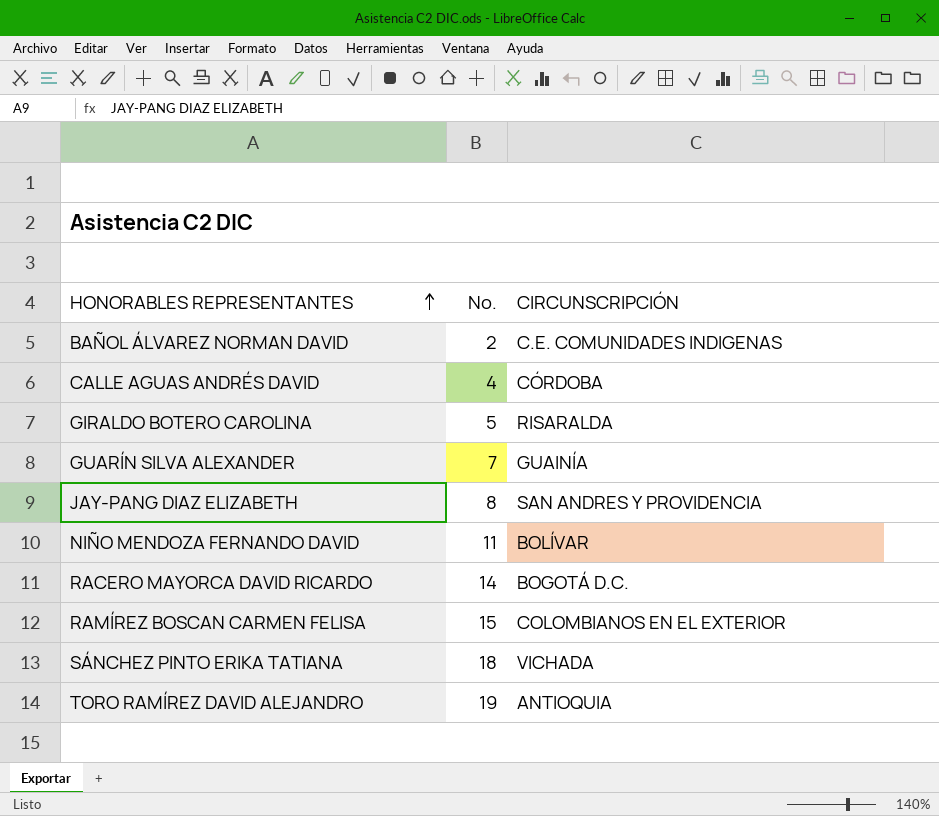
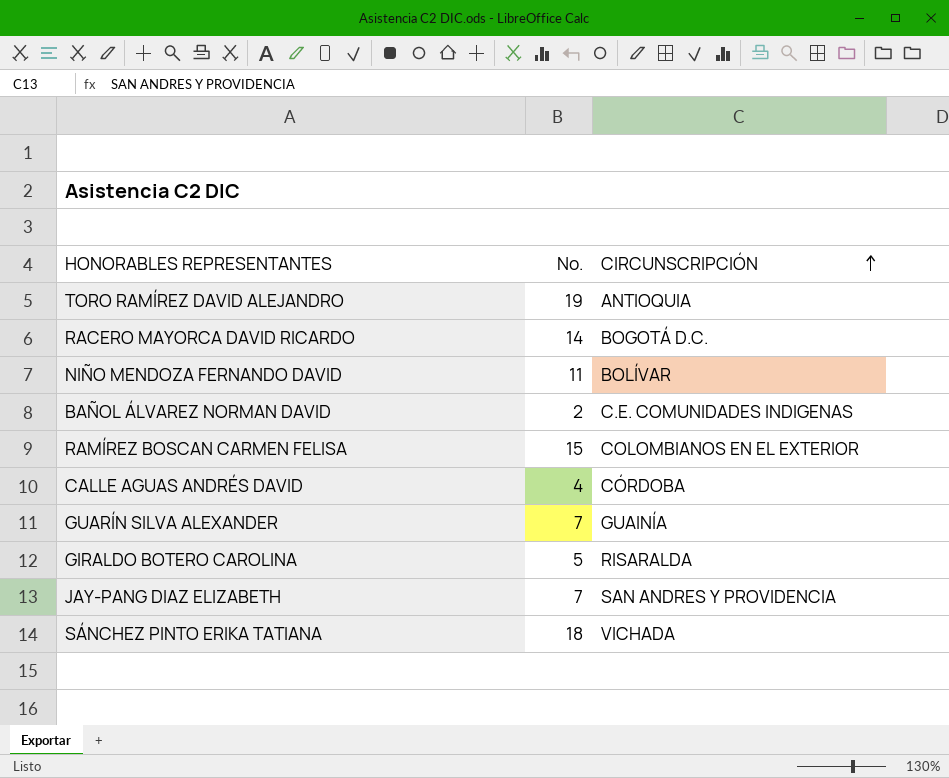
row order: HONORABLES REPRESENTANTES ascending -> CIRCUNSCRIPCIÓN ascending
JAY-PANG DIAZ ELIZABETH | No.: 8 -> 7

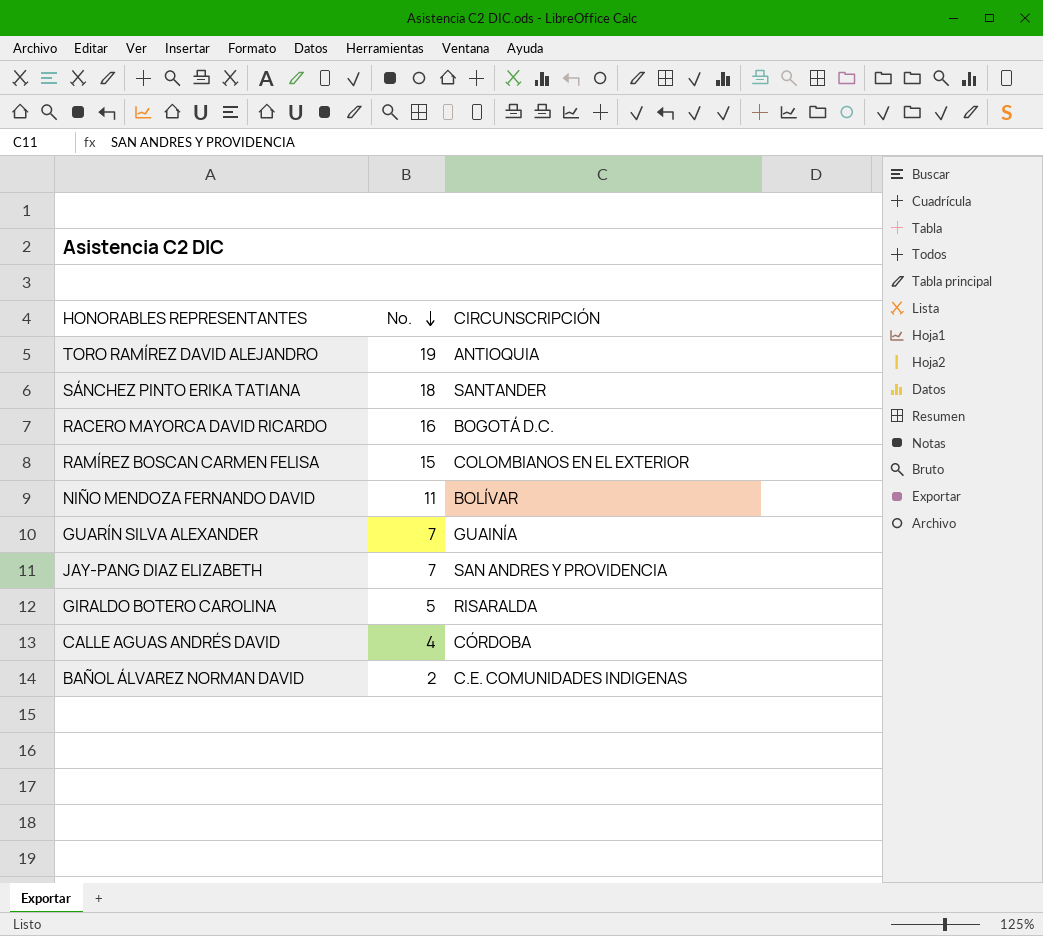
row order: CIRCUNSCRIPCIÓN ascending -> No. descending
SÁNCHEZ PINTO ERIKA TATIANA | CIRCUNSCRIPCIÓN: VICHADA -> SANTANDER
RACERO MAYORCA DAVID RICARDO | No.: 14 -> 16

